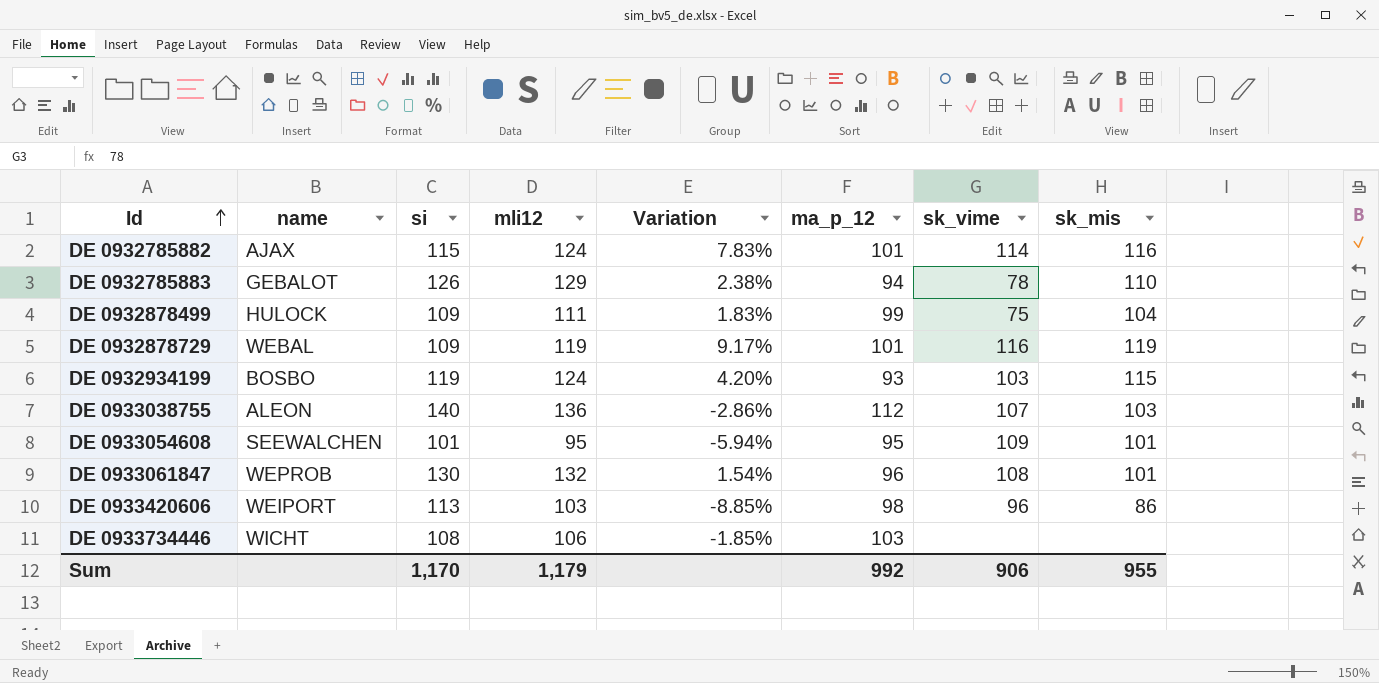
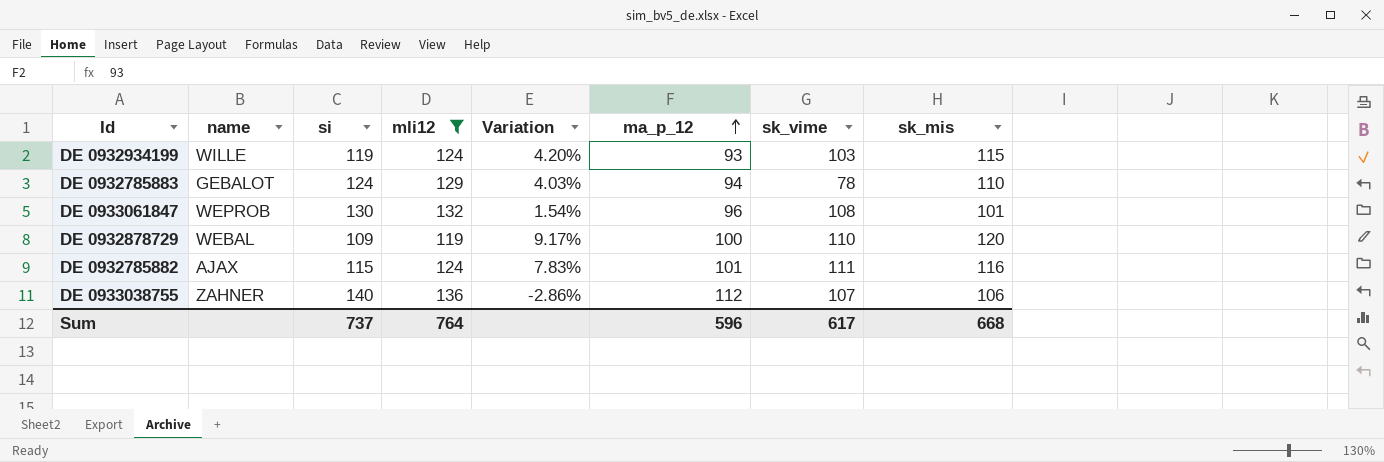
filter: none -> mli12 >= 119
row order: Id ascending -> ma_p_12 ascending
DE 0932934199 | name: BOSBO -> WILLE
DE 0932785883 | si: 126 -> 124
DE 0932785883 | Variation: 2.38% -> 4.03%
DE 0932878729 | ma_p_12: 101 -> 100
DE 0932878729 | sk_vime: 116 -> 110
DE 0932878729 | sk_mis: 119 -> 120
DE 0932785882 | sk_vime: 114 -> 111
DE 0933038755 | name: ALEON -> ZAHNER
DE 0933038755 | sk_mis: 103 -> 106
Sum | si: 1,170 -> 737
Sum | mli12: 1,179 -> 764
Sum | ma_p_12: 992 -> 596
Sum | sk_vime: 906 -> 617
Sum | sk_mis: 955 -> 668

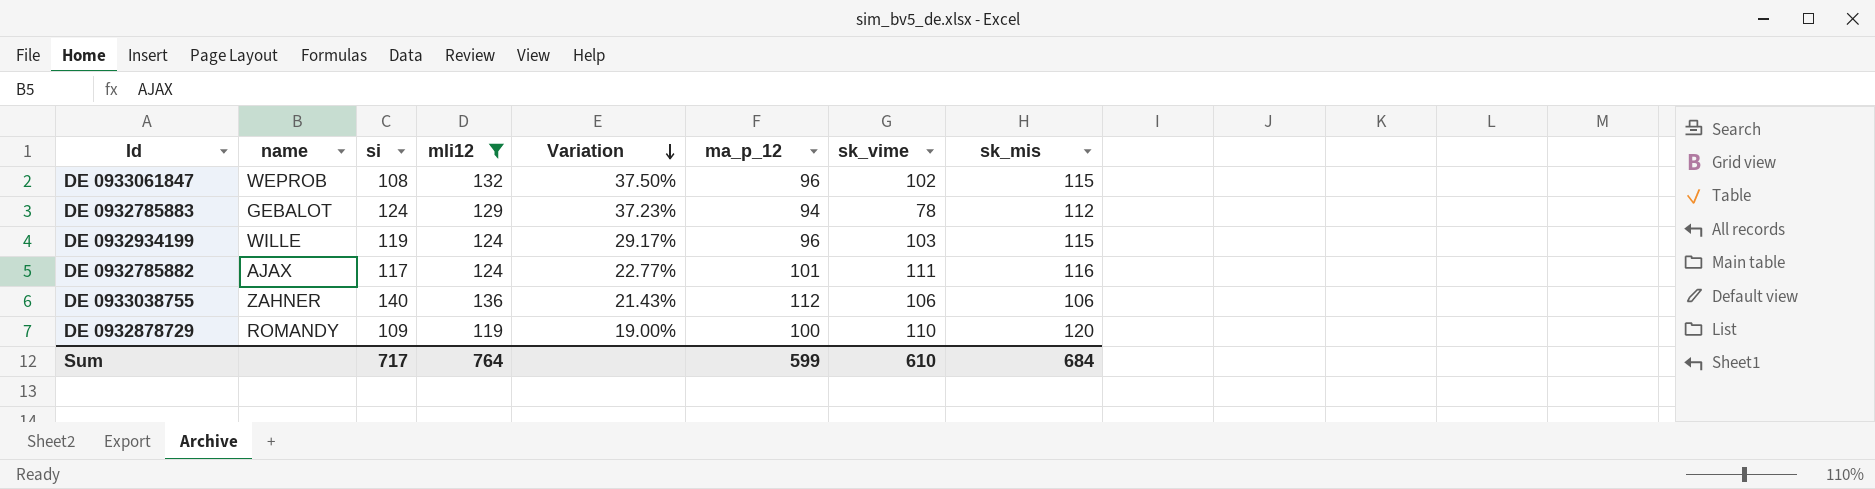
row order: ma_p_12 ascending -> Variation descending
column Variation | formula: ([mli12] - [si]) / [si] -> ([mli12] - [ma_p_12]) / [ma_p_12]
DE 0933061847 | si: 130 -> 108
DE 0933061847 | sk_vime: 108 -> 102
DE 0933061847 | sk_mis: 101 -> 115
DE 0932785883 | sk_mis: 110 -> 112
DE 0932934199 | ma_p_12: 93 -> 96
DE 0932785882 | si: 115 -> 117
DE 0933038755 | sk_vime: 107 -> 106
DE 0932878729 | name: WEBAL -> ROMANDY
Sum | si: 737 -> 717
Sum | ma_p_12: 596 -> 599
Sum | sk_vime: 617 -> 610
Sum | sk_mis: 668 -> 684

